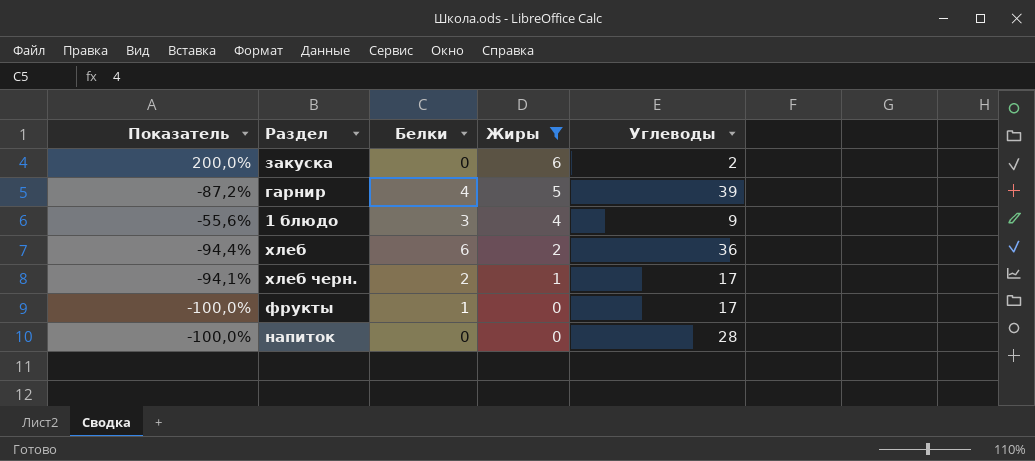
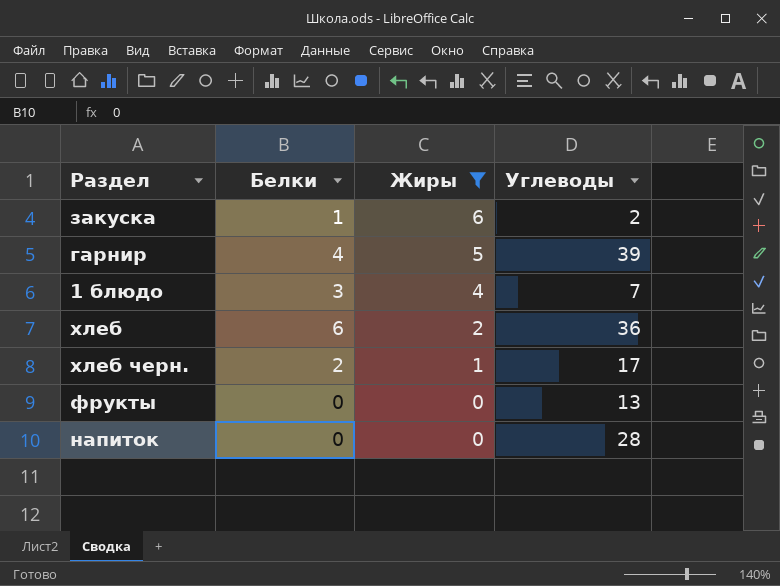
column Показатель | formula: ([Жиры] - [Углеводы]) / [Углеводы] -> none
закуска | Белки: 0 -> 1
1 блюдо | Углеводы: 9 -> 7
фрукты | Белки: 1 -> 0
фрукты | Углеводы: 17 -> 13

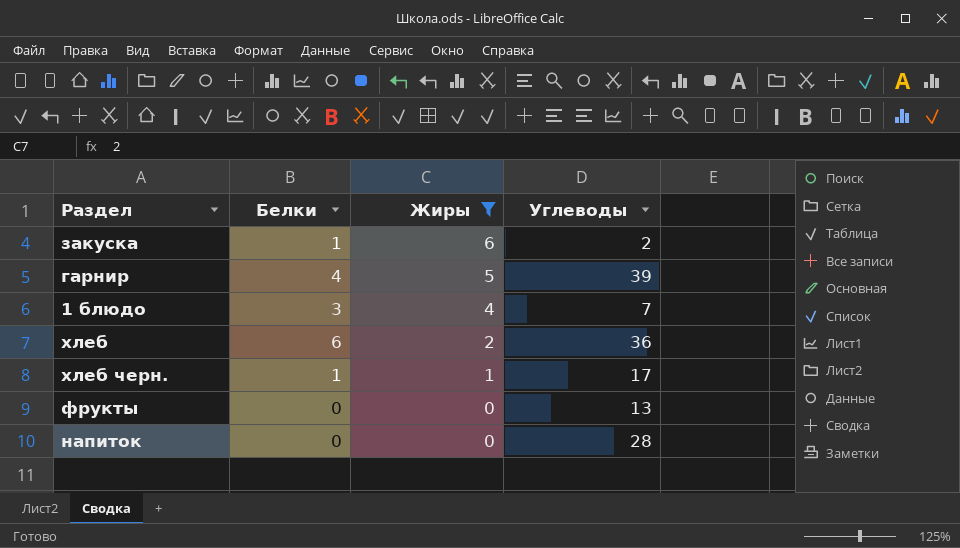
хлеб черн. | Белки: 2 -> 1

